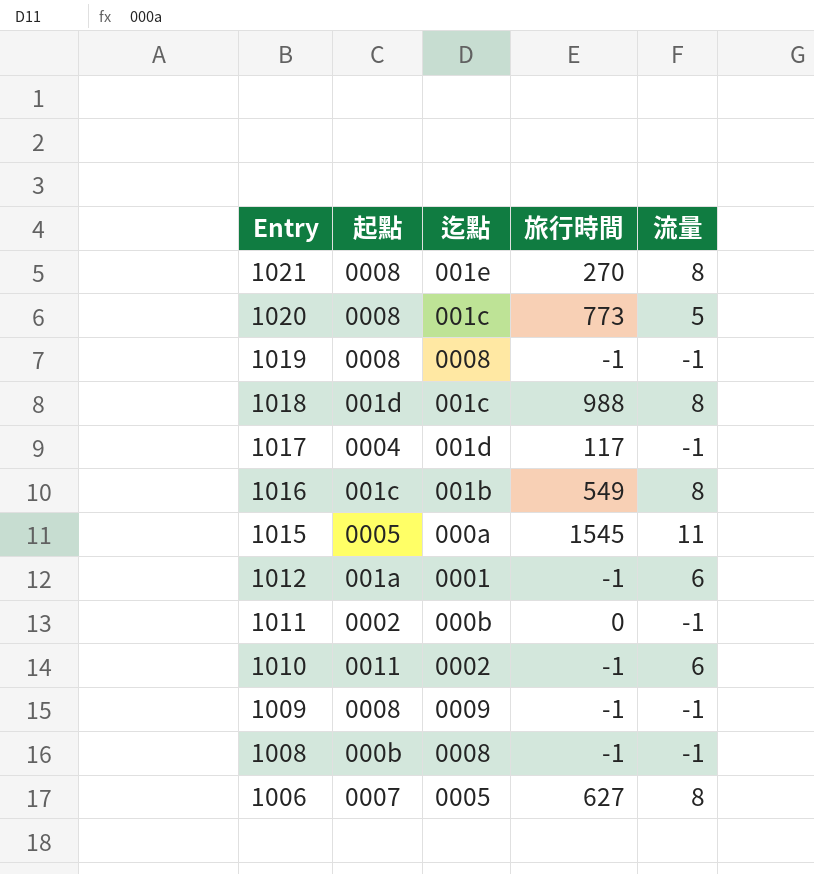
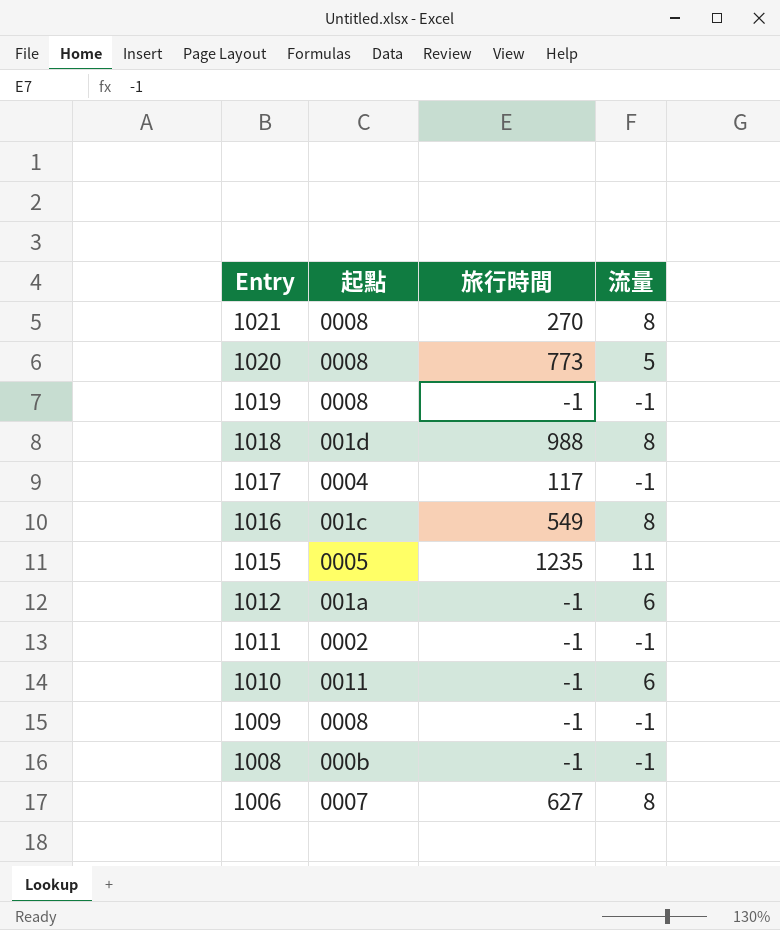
column 迄點 | position: 3 -> none
1015 | 旅行時間: 1545 -> 1235
1011 | 旅行時間: 0 -> -1

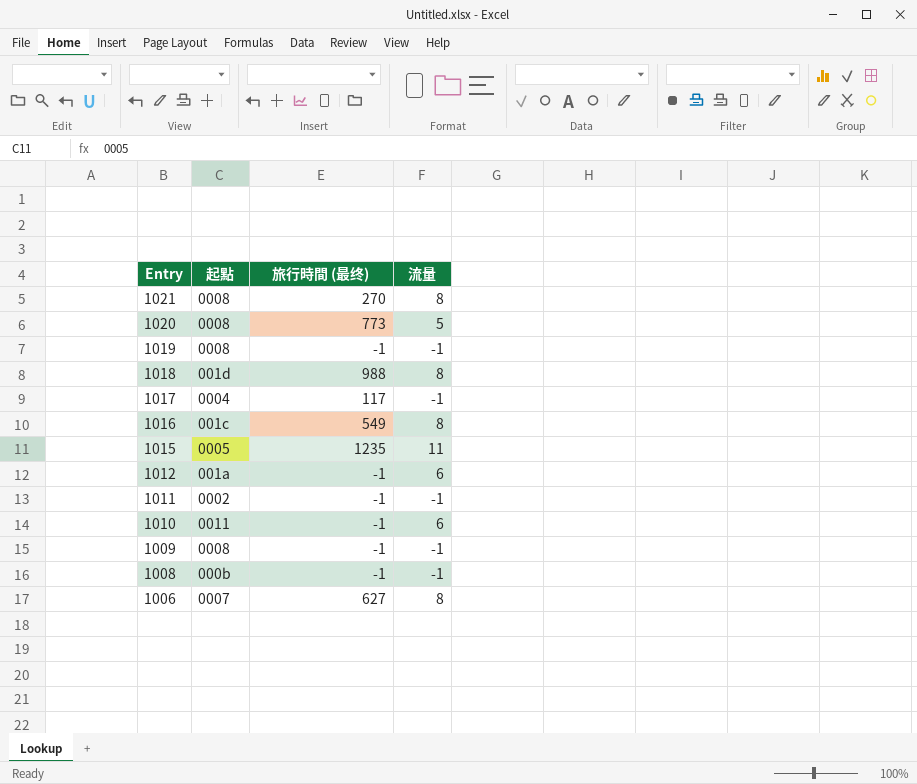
column name: 旅行時間 -> 旅行時間 (最终)

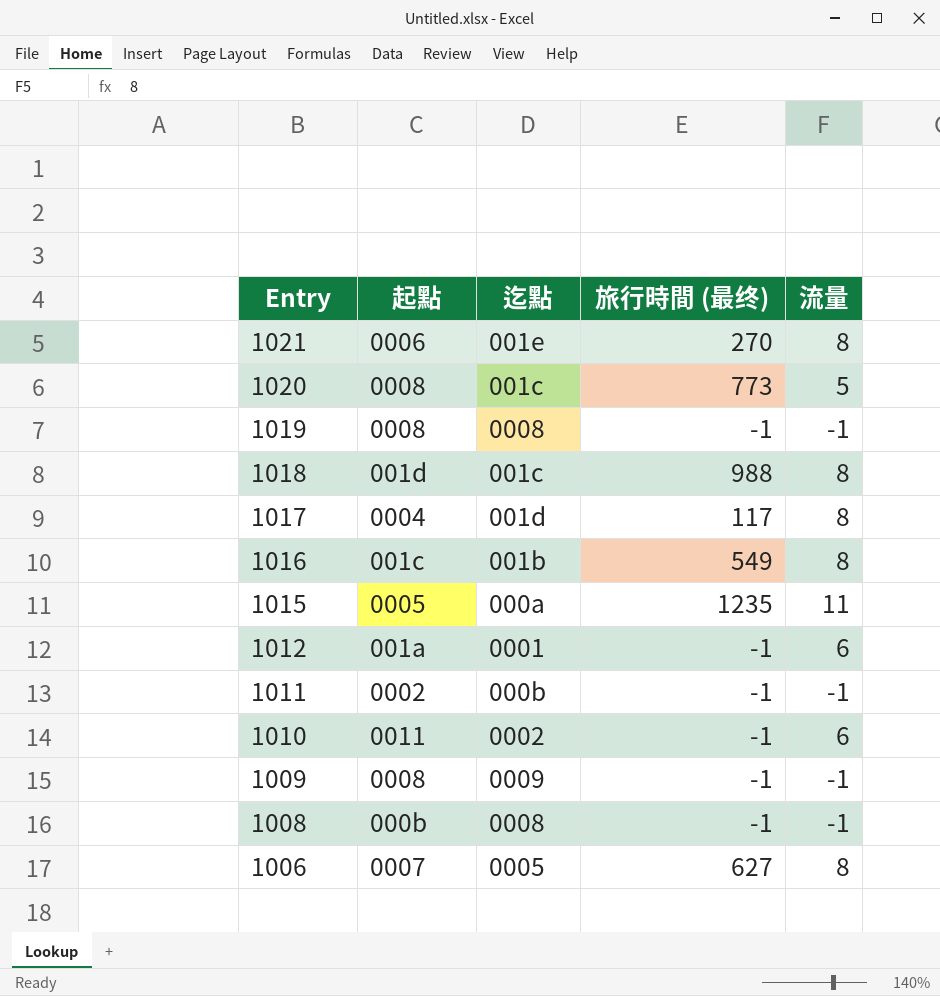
column 迄點 | position: none -> 3
1021 | 起點: 0008 -> 0006
1017 | 流量: -1 -> 8

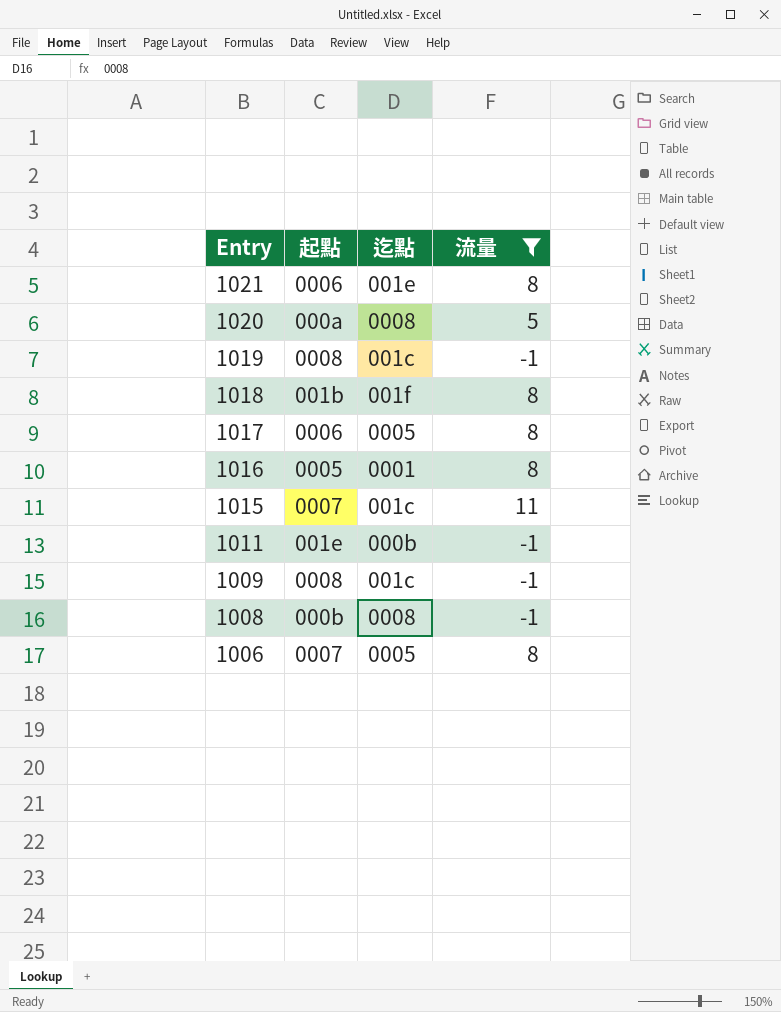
filter: none -> 流量 != 6
column 旅行時間 (最终) | position: 4 -> none
1020 | 起點: 0008 -> 000a
1020 | 迄點: 001c -> 0008
1019 | 迄點: 0008 -> 001c
1018 | 起點: 001d -> 001b
1018 | 迄點: 001c -> 001f
1017 | 起點: 0004 -> 0006
1017 | 迄點: 001d -> 0005
1016 | 起點: 001c -> 0005
1016 | 迄點: 001b -> 0001
1015 | 起點: 0005 -> 0007
1015 | 迄點: 000a -> 001c
1011 | 起點: 0002 -> 001e
1009 | 迄點: 0009 -> 001c

